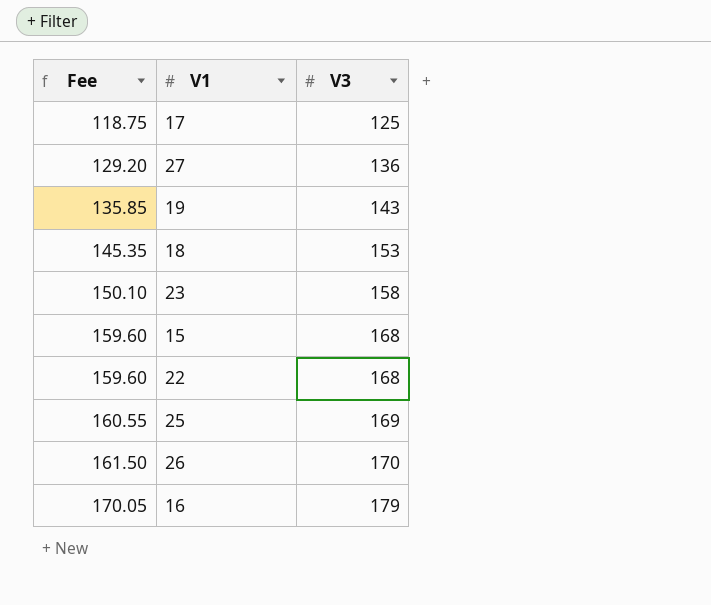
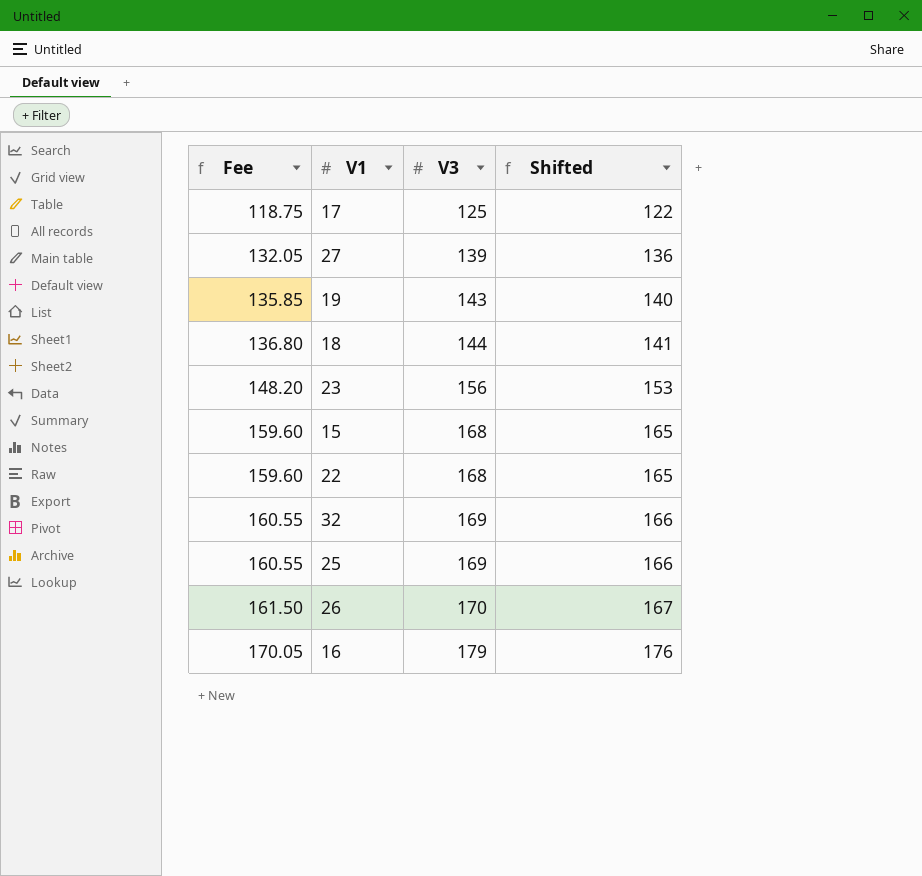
column Shifted | formula: none -> [V3] - 3
27 | Fee: 129.20 -> 132.05
27 | V3: 136 -> 139
18 | Fee: 145.35 -> 136.80
18 | V3: 153 -> 144
23 | Fee: 150.10 -> 148.20
23 | V3: 158 -> 156
row 32: none -> 160.55 | 169 | 166

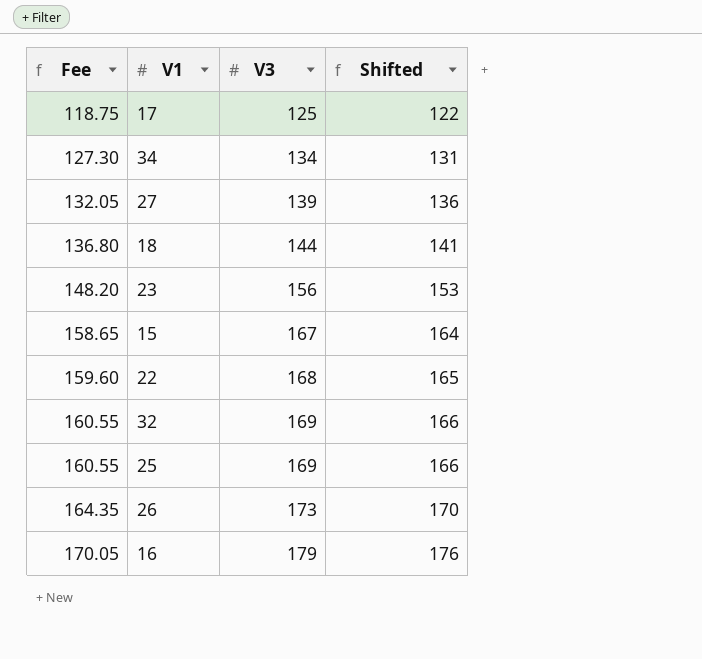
row 19: 135.85 | 143 | 140 -> none
row 34: none -> 127.30 | 134 | 131
15 | Fee: 159.60 -> 158.65
15 | V3: 168 -> 167
15 | Shifted: 165 -> 164
26 | Fee: 161.50 -> 164.35
26 | V3: 170 -> 173
26 | Shifted: 167 -> 170

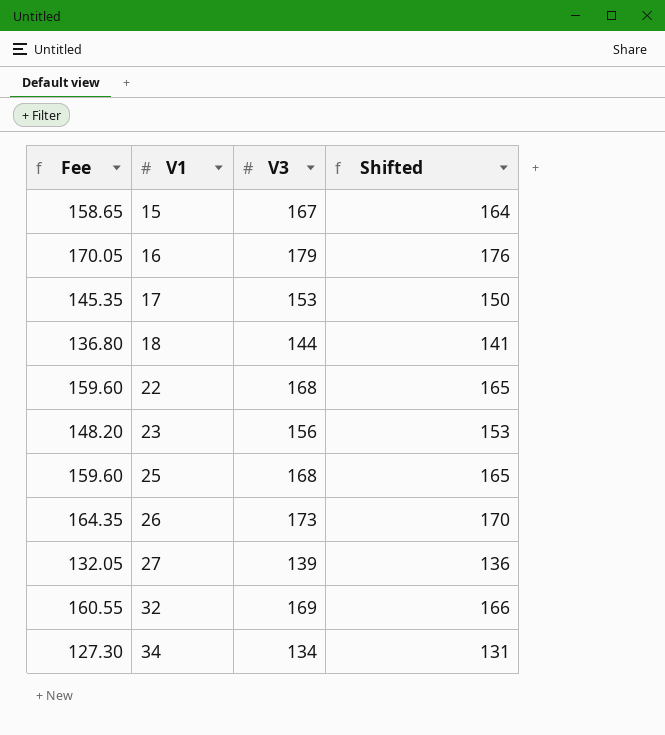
row order: Fee ascending -> V1 ascending
17 | Fee: 118.75 -> 145.35
17 | V3: 125 -> 153
17 | Shifted: 122 -> 150
25 | Fee: 160.55 -> 159.60
25 | V3: 169 -> 168
25 | Shifted: 166 -> 165

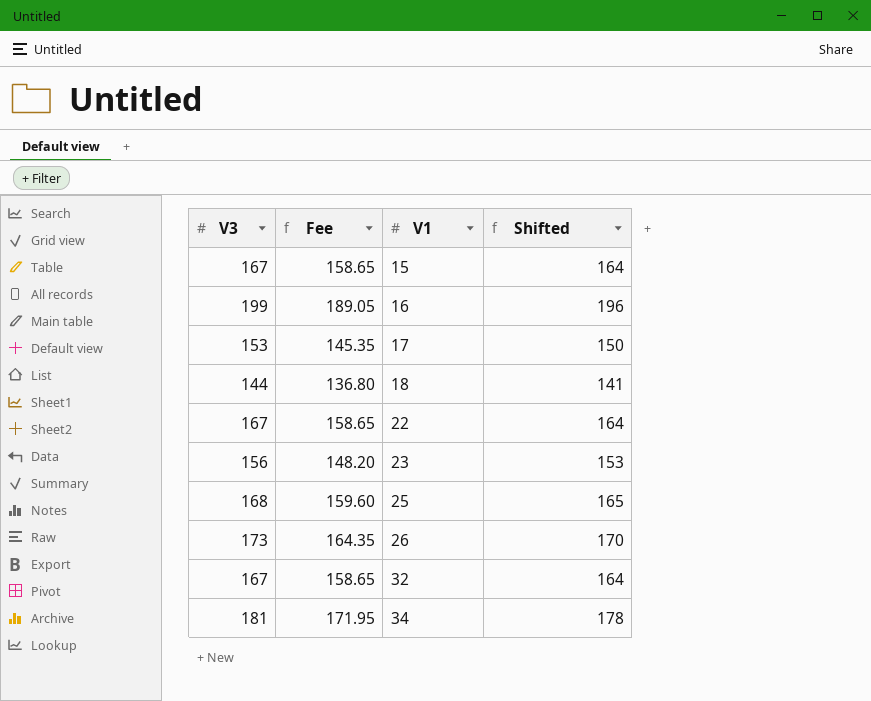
column V3 | position: 3 -> 1
row 27: 132.05 | 139 | 136 -> none
16 | V3: 179 -> 199
16 | Fee: 170.05 -> 189.05
16 | Shifted: 176 -> 196
22 | V3: 168 -> 167
22 | Fee: 159.60 -> 158.65
22 | Shifted: 165 -> 164
32 | V3: 169 -> 167
32 | Fee: 160.55 -> 158.65
32 | Shifted: 166 -> 164
34 | V3: 134 -> 181
34 | Fee: 127.30 -> 171.95
34 | Shifted: 131 -> 178

